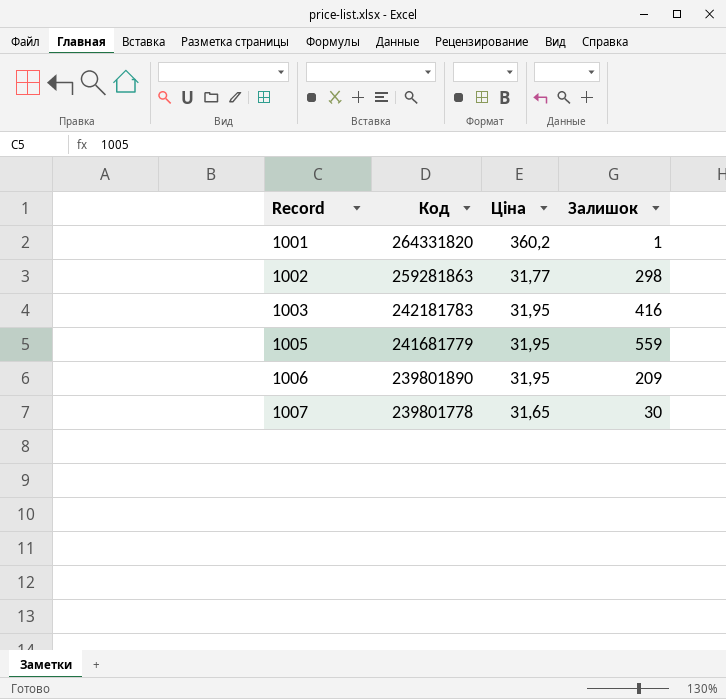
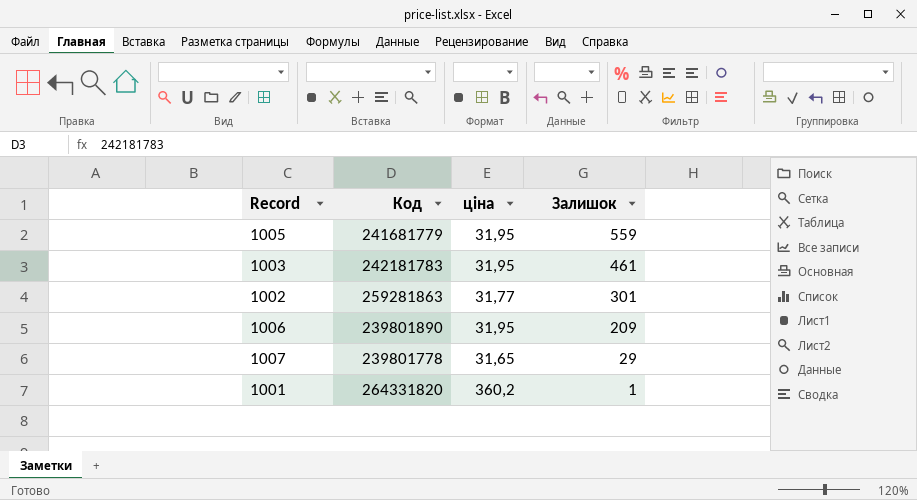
row order: Record ascending -> Залишок descending
column name: Ціна -> ціна
1003 | Залишок: 416 -> 461
1002 | Залишок: 298 -> 301
1007 | Залишок: 30 -> 29

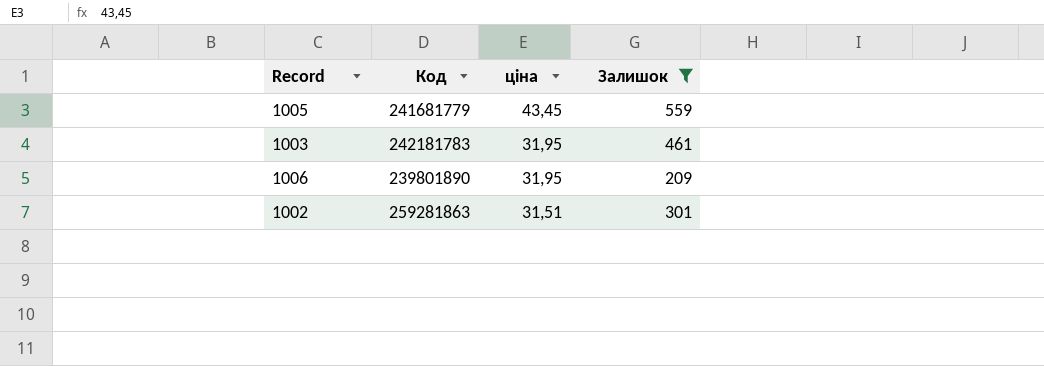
filter: none -> Залишок >= 209
row order: Залишок descending -> ціна descending
1005 | ціна: 31,95 -> 43,45
1002 | ціна: 31,77 -> 31,51

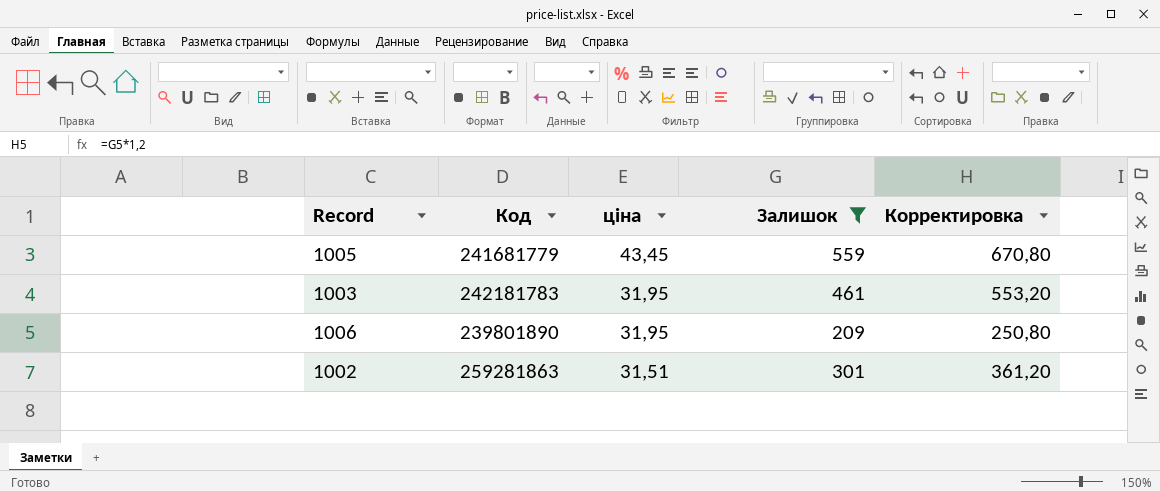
column Корректировка | formula: none -> [Залишок] * 1,2

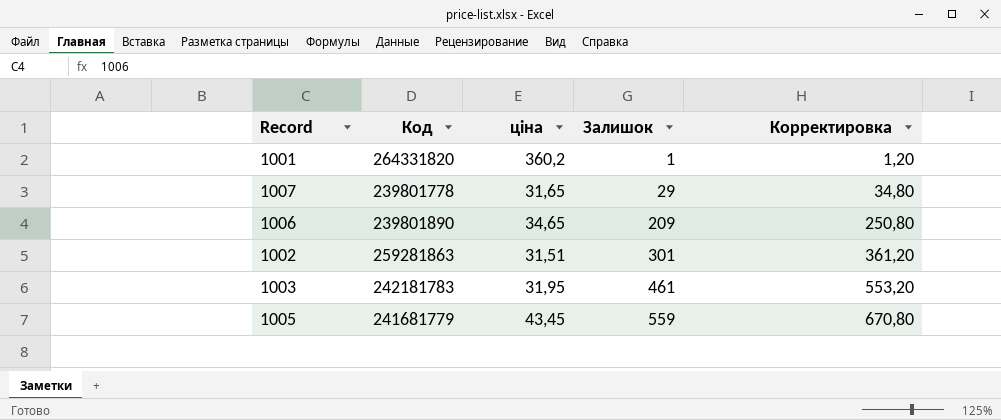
filter: Залишок >= 209 -> none
row order: ціна descending -> Залишок ascending
1006 | ціна: 31,95 -> 34,65

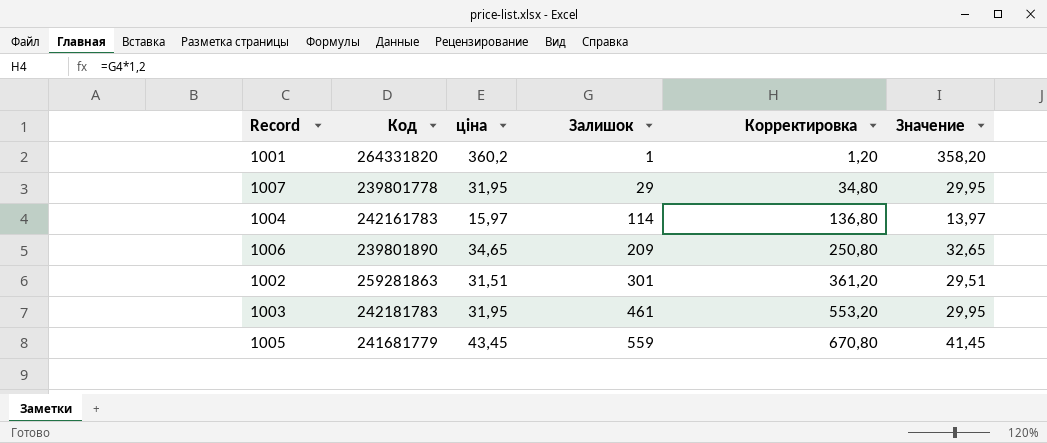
column Значение | formula: none -> [ціна] - 2
1007 | ціна: 31,65 -> 31,95
row 1004: none -> 242161783 | 15,97 | 114 | 136,80 | 13,97

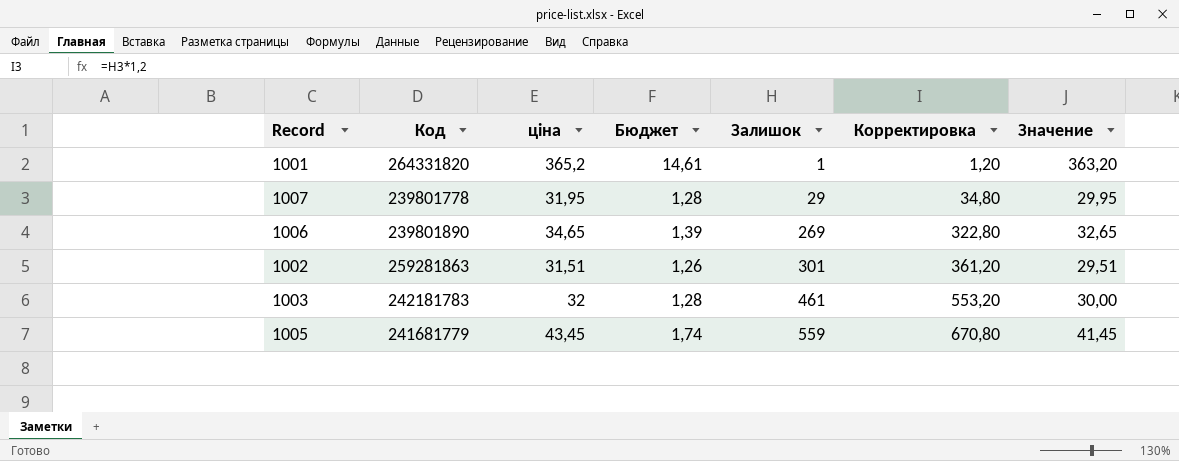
column Бюджет | formula: none -> [ціна] * 0,04
row 1004: 242161783 | 15,97 | 114 | 136,80 | 13,97 -> none
1001 | ціна: 360,2 -> 365,2
1001 | Значение: 358,20 -> 363,20
1006 | Залишок: 209 -> 269
1006 | Корректировка: 250,80 -> 322,80
1003 | ціна: 31,95 -> 32
1003 | Значение: 29,95 -> 30,00

